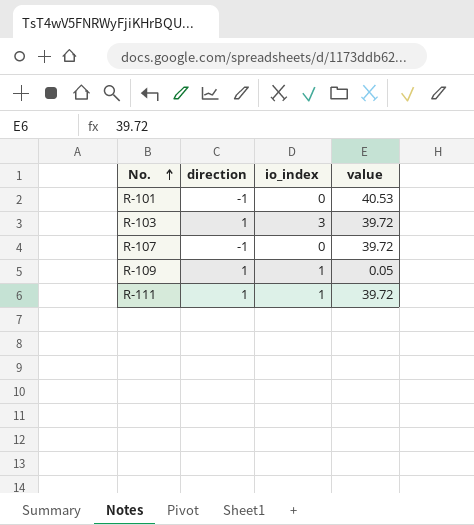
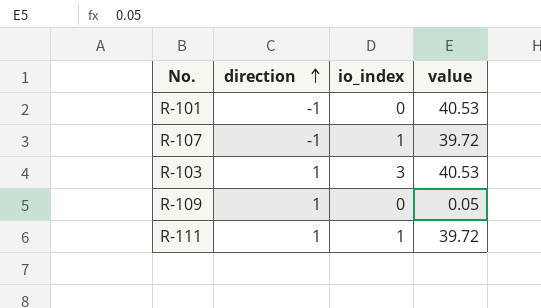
row order: No. ascending -> direction ascending
R-107 | io_index: 0 -> 1
R-103 | value: 39.72 -> 40.53
R-109 | io_index: 1 -> 0

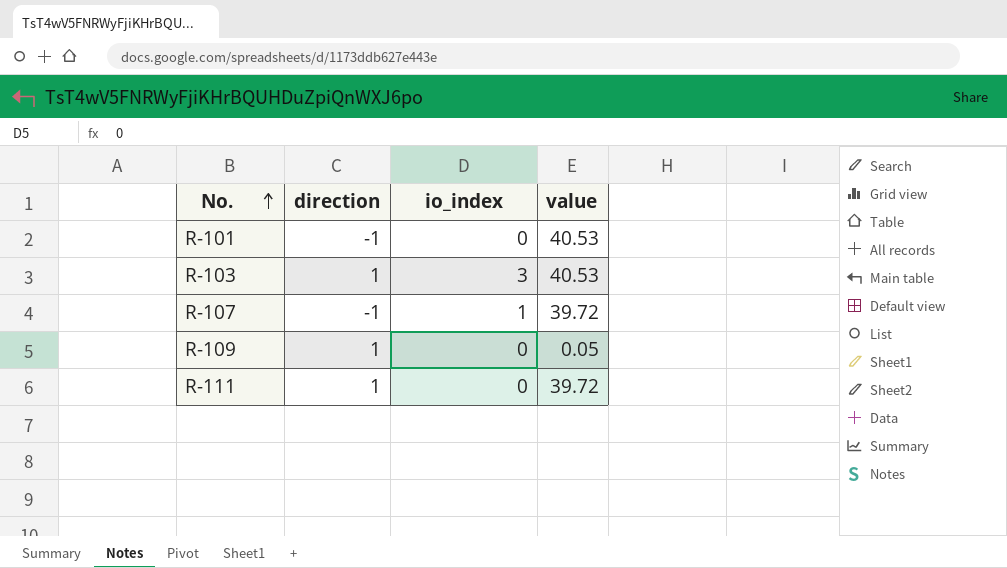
row order: direction ascending -> No. ascending
R-111 | io_index: 1 -> 0

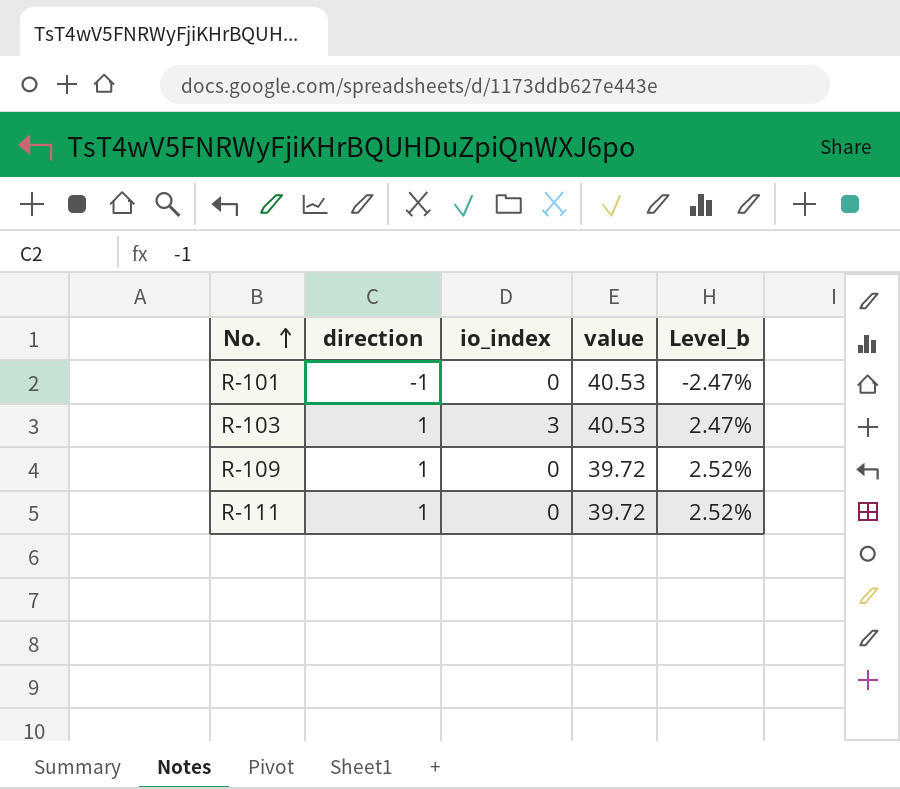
column Level_b | formula: none -> [direction] / [value]
row R-107: -1 | 1 | 39.72 -> none
R-109 | value: 0.05 -> 39.72

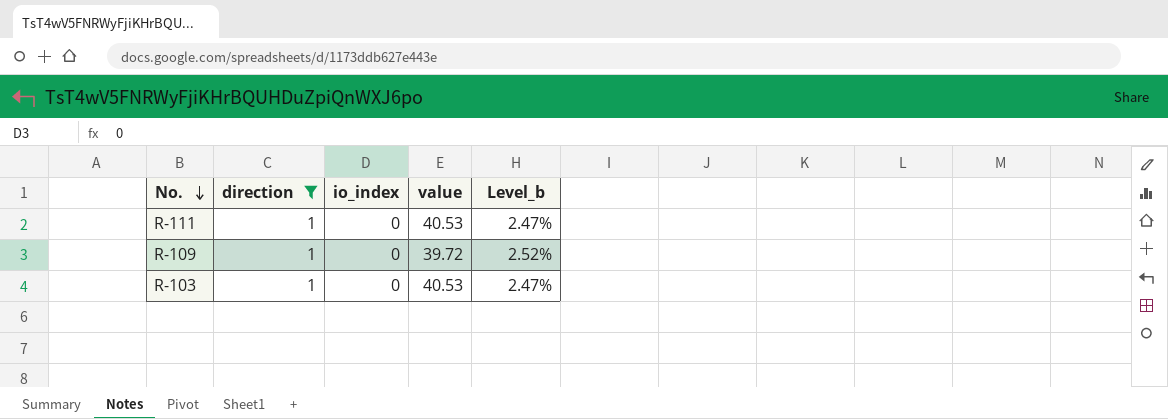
filter: none -> direction = 1
row order: No. ascending -> No. descending
R-111 | value: 39.72 -> 40.53
R-111 | Level_b: 2.52% -> 2.47%
R-103 | io_index: 3 -> 0

